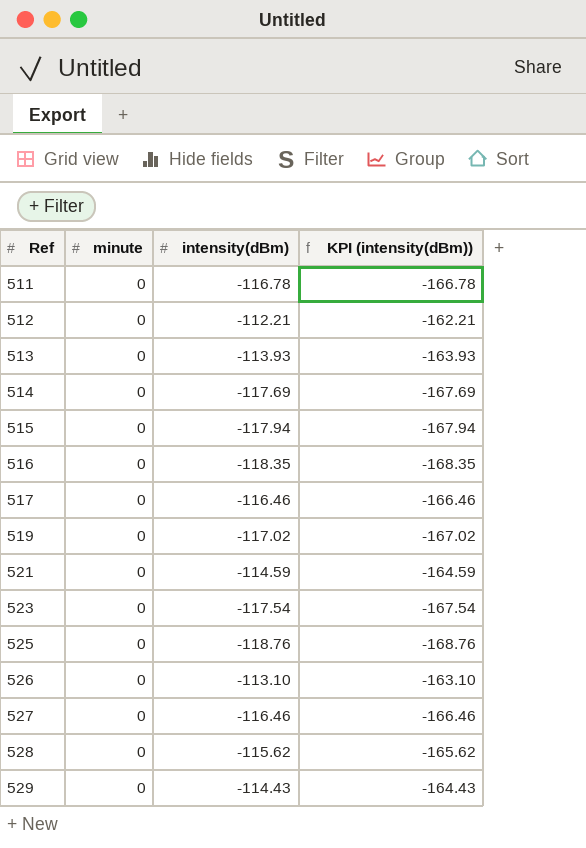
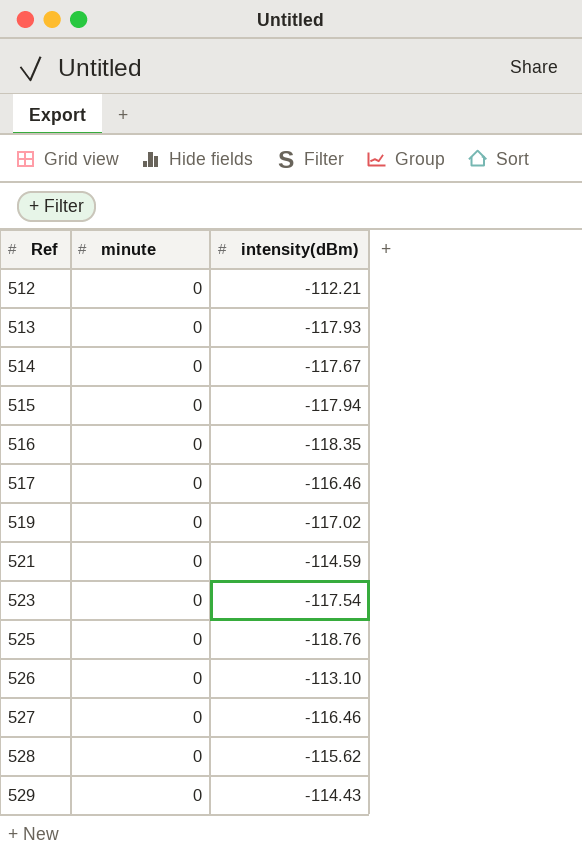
column KPI (intensity(dBm)) | formula: [intensity(dBm)] - 50 -> none
row 511: 0 | -116.78 | -166.78 -> none
513 | intensity(dBm): -113.93 -> -117.93
514 | intensity(dBm): -117.69 -> -117.67

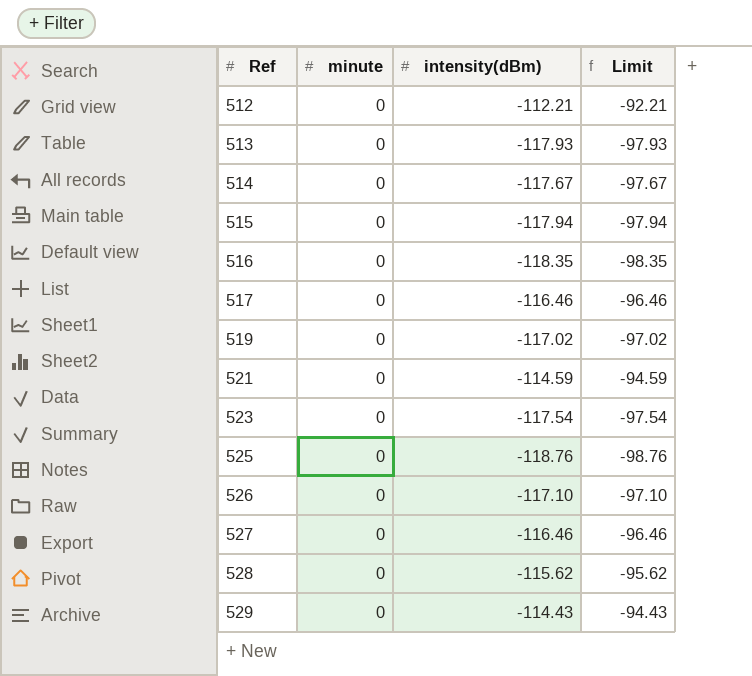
column Limit | formula: none -> [intensity(dBm)] + 20
526 | intensity(dBm): -113.10 -> -117.10

